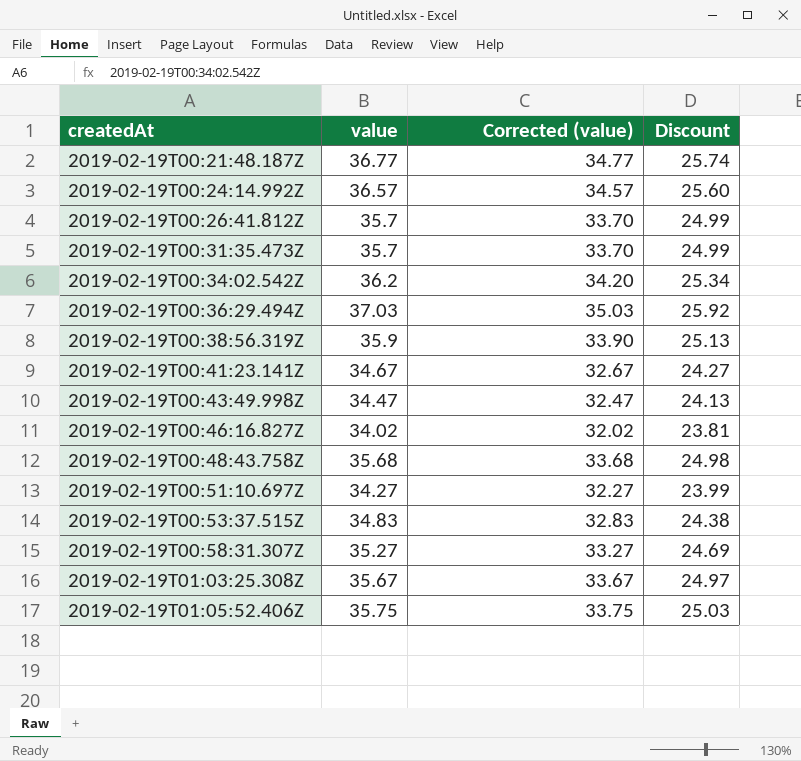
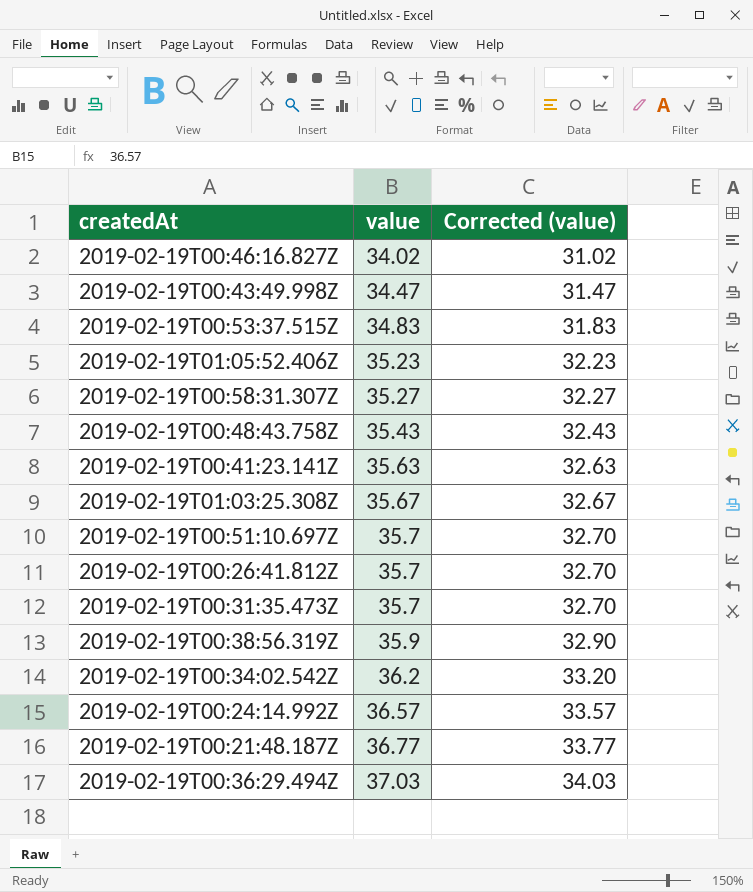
row order: createdAt ascending -> value ascending
column Discount | formula: [value] * 0.7 -> none
column Corrected (value) | formula: [value] - 2 -> [value] - 3
2019-02-19T01:05:52.406Z | value: 35.75 -> 35.23
2019-02-19T00:48:43.758Z | value: 35.68 -> 35.43
2019-02-19T00:41:23.141Z | value: 34.67 -> 35.63
2019-02-19T00:51:10.697Z | value: 34.27 -> 35.7

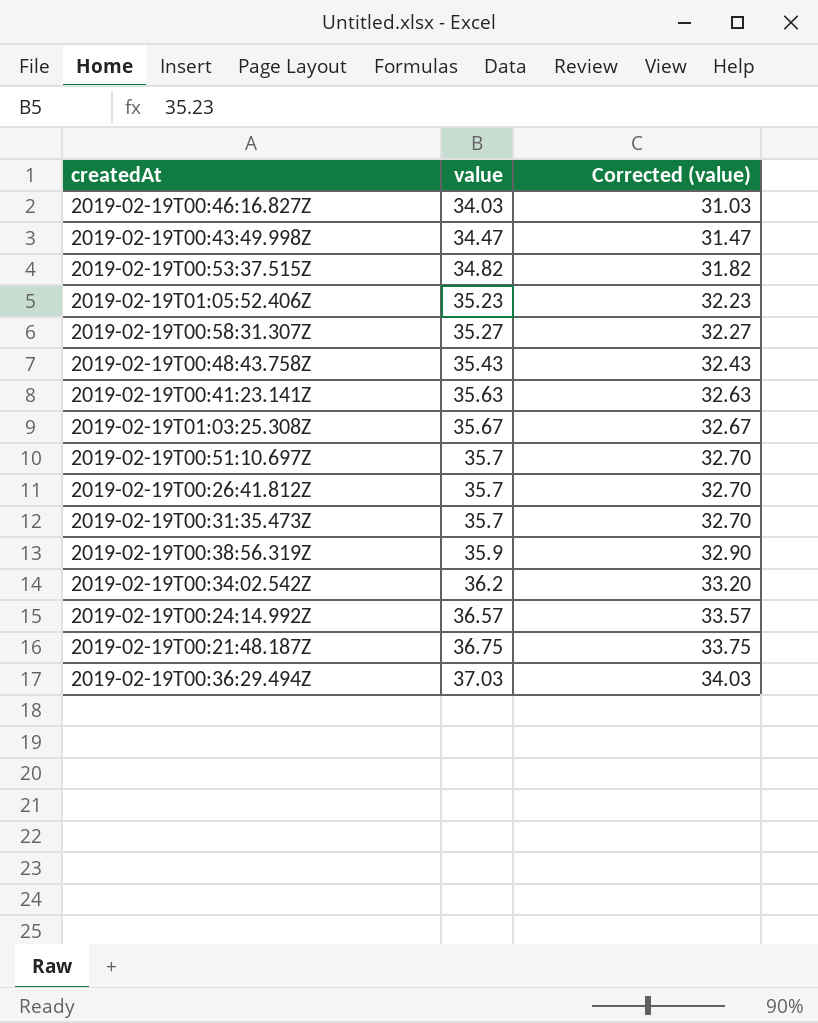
2019-02-19T00:46:16.827Z | value: 34.02 -> 34.03
2019-02-19T00:46:16.827Z | Corrected (value): 31.02 -> 31.03
2019-02-19T00:53:37.515Z | value: 34.83 -> 34.82
2019-02-19T00:53:37.515Z | Corrected (value): 31.83 -> 31.82
2019-02-19T00:21:48.187Z | value: 36.77 -> 36.75
2019-02-19T00:21:48.187Z | Corrected (value): 33.77 -> 33.75

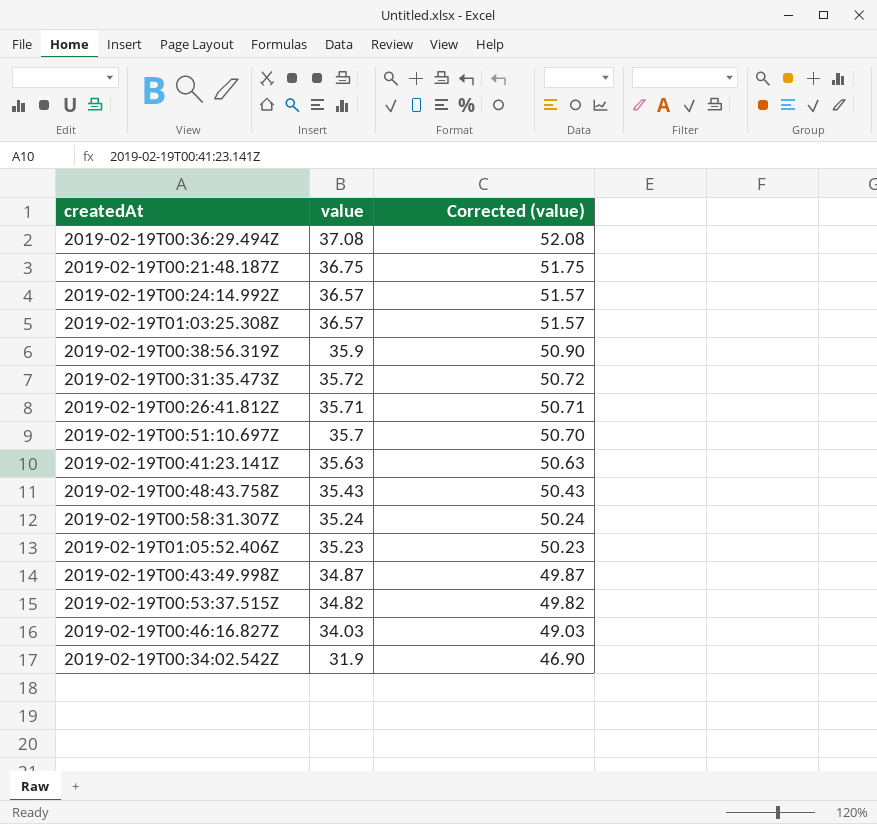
row order: value ascending -> value descending
column Corrected (value) | formula: [value] - 3 -> [value] + 15
2019-02-19T00:36:29.494Z | value: 37.03 -> 37.08
2019-02-19T01:03:25.308Z | value: 35.67 -> 36.57
2019-02-19T00:31:35.473Z | value: 35.7 -> 35.72
2019-02-19T00:26:41.812Z | value: 35.7 -> 35.71
2019-02-19T00:58:31.307Z | value: 35.27 -> 35.24
2019-02-19T00:43:49.998Z | value: 34.47 -> 34.87
2019-02-19T00:34:02.542Z | value: 36.2 -> 31.9

